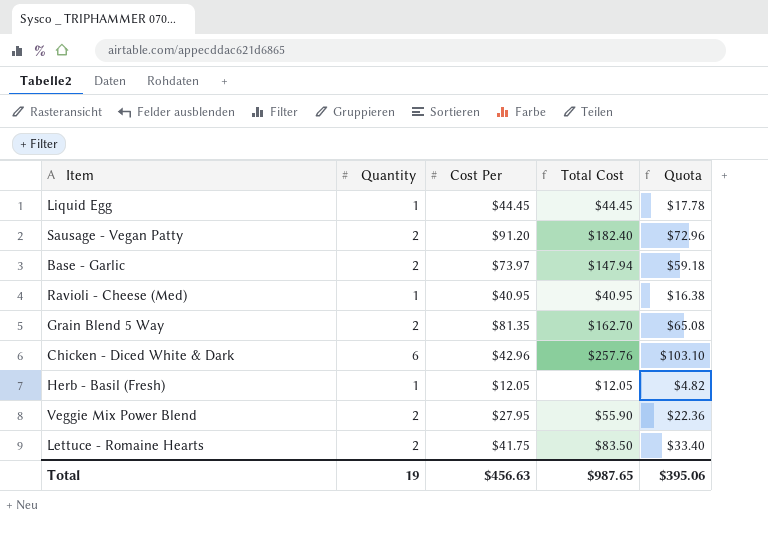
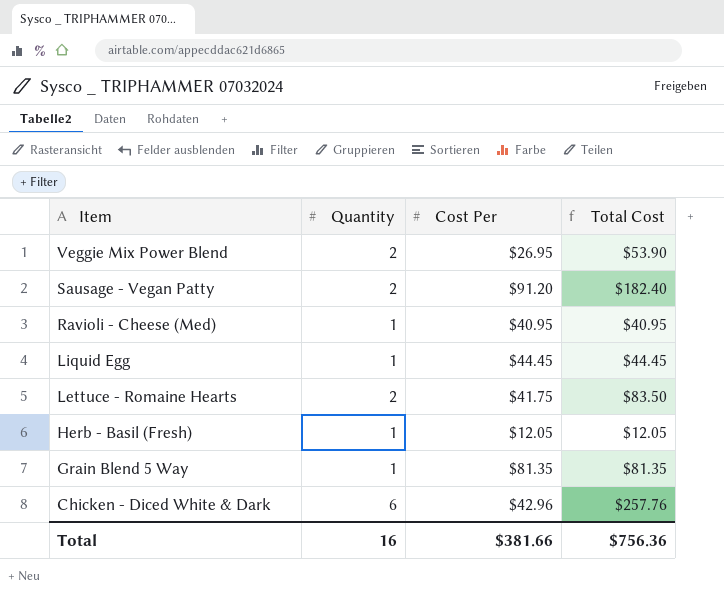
row order: none -> Item descending
column Quota | formula: [Total Cost] * 0.4 -> none
row Base - Garlic: 2 | $73.97 | $147.94 | $59.18 -> none
Veggie Mix Power Blend | Cost Per: $27.95 -> $26.95
Veggie Mix Power Blend | Total Cost: $55.90 -> $53.90
Grain Blend 5 Way | Quantity: 2 -> 1
Grain Blend 5 Way | Total Cost: $162.70 -> $81.35
Total | Quantity: 19 -> 16
Total | Cost Per: $456.63 -> $381.66
Total | Total Cost: $987.65 -> $756.36

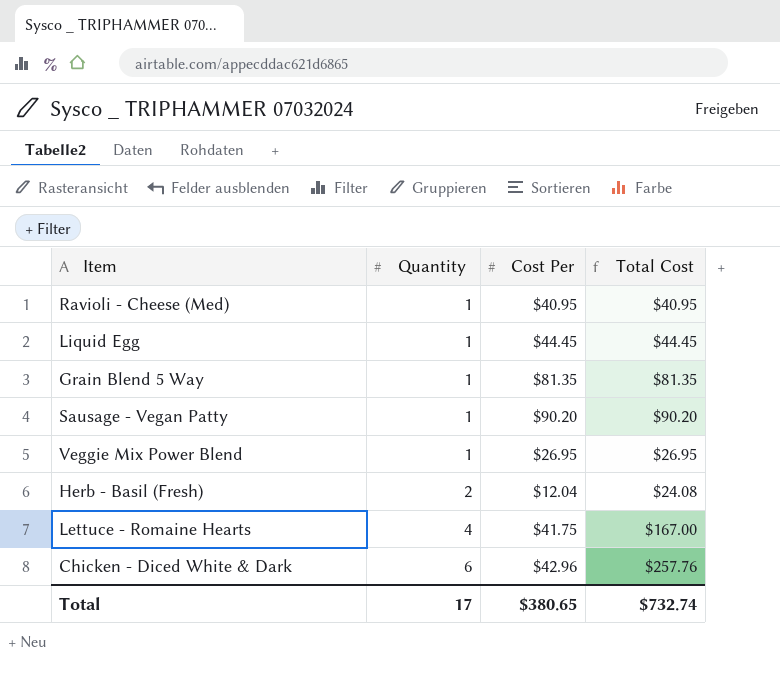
row order: Item descending -> Quantity ascending
Sausage - Vegan Patty | Quantity: 2 -> 1
Sausage - Vegan Patty | Cost Per: $91.20 -> $90.20
Sausage - Vegan Patty | Total Cost: $182.40 -> $90.20
Veggie Mix Power Blend | Quantity: 2 -> 1
Veggie Mix Power Blend | Total Cost: $53.90 -> $26.95
Herb - Basil (Fresh) | Quantity: 1 -> 2
Herb - Basil (Fresh) | Cost Per: $12.05 -> $12.04
Herb - Basil (Fresh) | Total Cost: $12.05 -> $24.08
Lettuce - Romaine Hearts | Quantity: 2 -> 4
Lettuce - Romaine Hearts | Total Cost: $83.50 -> $167.00
Total | Quantity: 16 -> 17
Total | Cost Per: $381.66 -> $380.65
Total | Total Cost: $756.36 -> $732.74

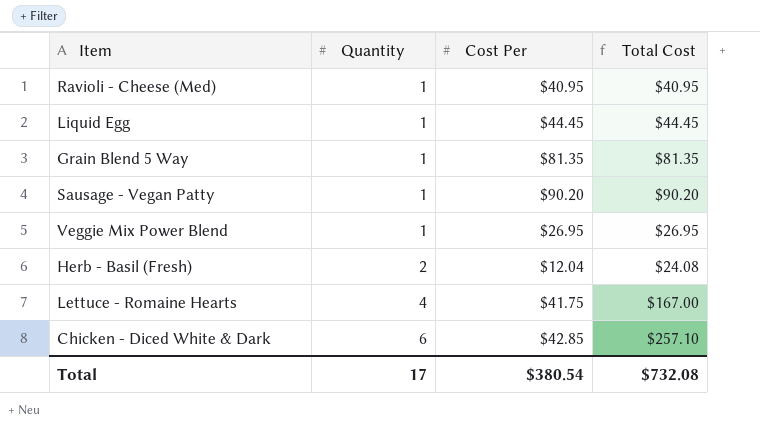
Chicken - Diced White & Dark | Cost Per: $42.96 -> $42.85
Chicken - Diced White & Dark | Total Cost: $257.76 -> $257.10
Total | Cost Per: $380.65 -> $380.54
Total | Total Cost: $732.74 -> $732.08

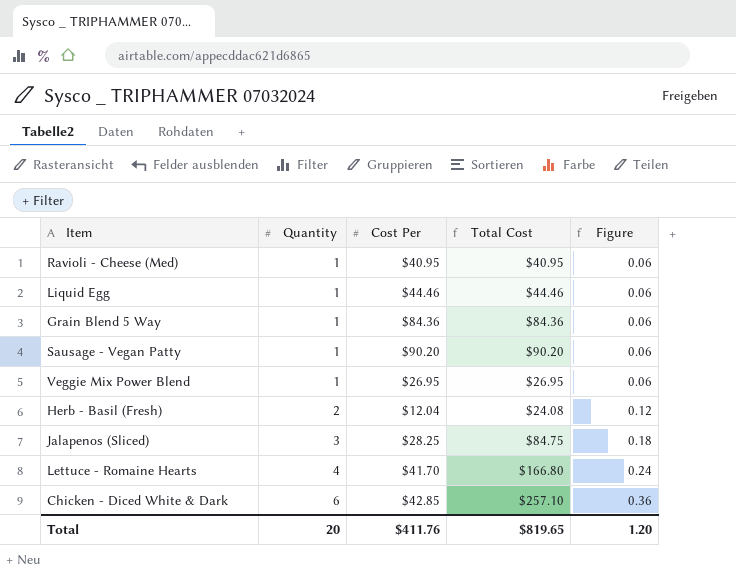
column Figure | formula: none -> [Quantity] * 0.06
Liquid Egg | Cost Per: $44.45 -> $44.46
Liquid Egg | Total Cost: $44.45 -> $44.46
Grain Blend 5 Way | Cost Per: $81.35 -> $84.36
Grain Blend 5 Way | Total Cost: $81.35 -> $84.36
row Jalapenos (Sliced): none -> 3 | $28.25 | $84.75 | 0.18
Lettuce - Romaine Hearts | Cost Per: $41.75 -> $41.70
Lettuce - Romaine Hearts | Total Cost: $167.00 -> $166.80
Total | Quantity: 17 -> 20
Total | Cost Per: $380.54 -> $411.76
Total | Total Cost: $732.08 -> $819.65

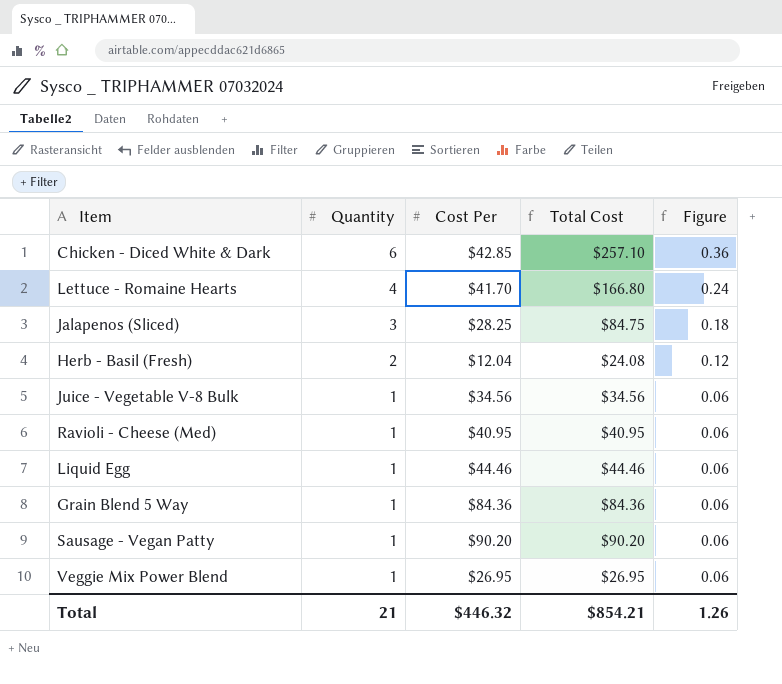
row order: Quantity ascending -> Quantity descending
row Juice - Vegetable V-8 Bulk: none -> 1 | $34.56 | $34.56 | 0.06
Total | Quantity: 20 -> 21
Total | Cost Per: $411.76 -> $446.32
Total | Total Cost: $819.65 -> $854.21
Total | Figure: 1.20 -> 1.26

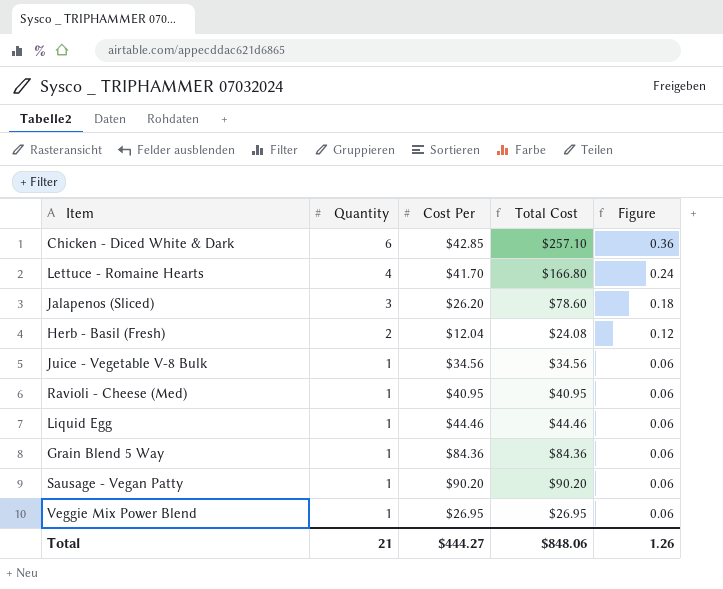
Jalapenos (Sliced) | Cost Per: $28.25 -> $26.20
Jalapenos (Sliced) | Total Cost: $84.75 -> $78.60
Total | Cost Per: $446.32 -> $444.27
Total | Total Cost: $854.21 -> $848.06

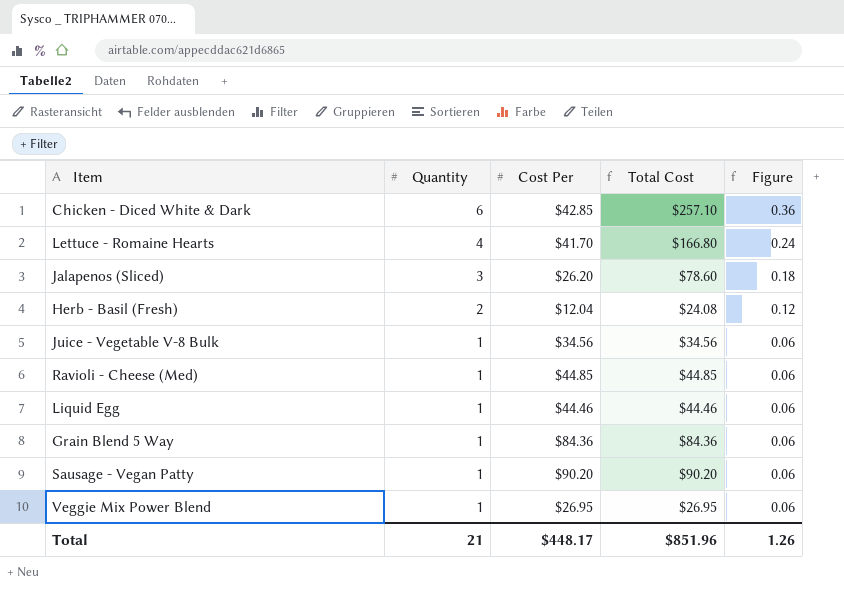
Ravioli - Cheese (Med) | Cost Per: $40.95 -> $44.85
Ravioli - Cheese (Med) | Total Cost: $40.95 -> $44.85
Total | Cost Per: $444.27 -> $448.17
Total | Total Cost: $848.06 -> $851.96

